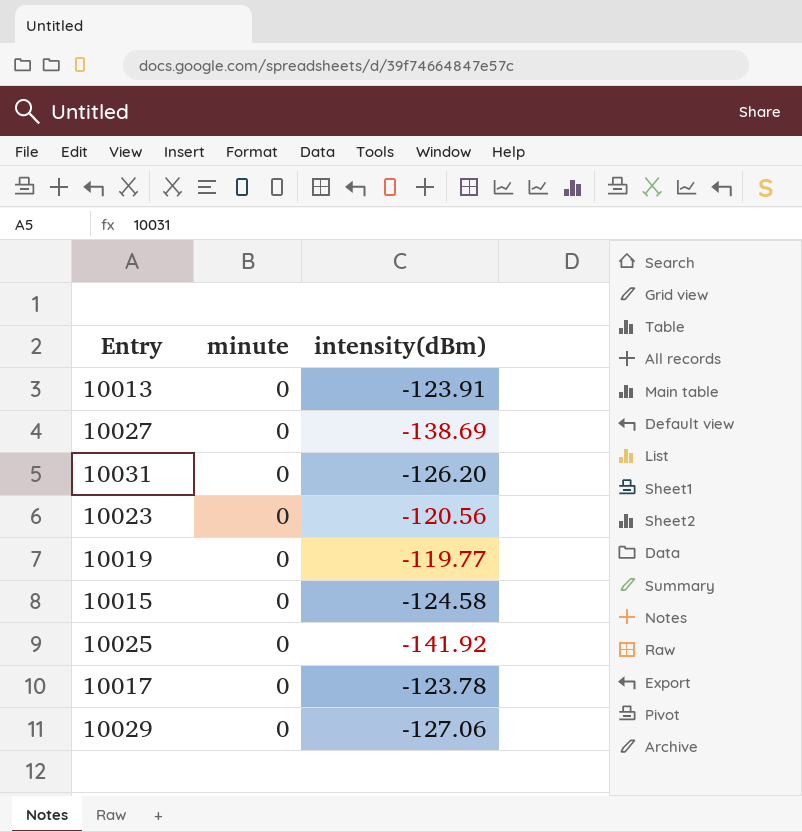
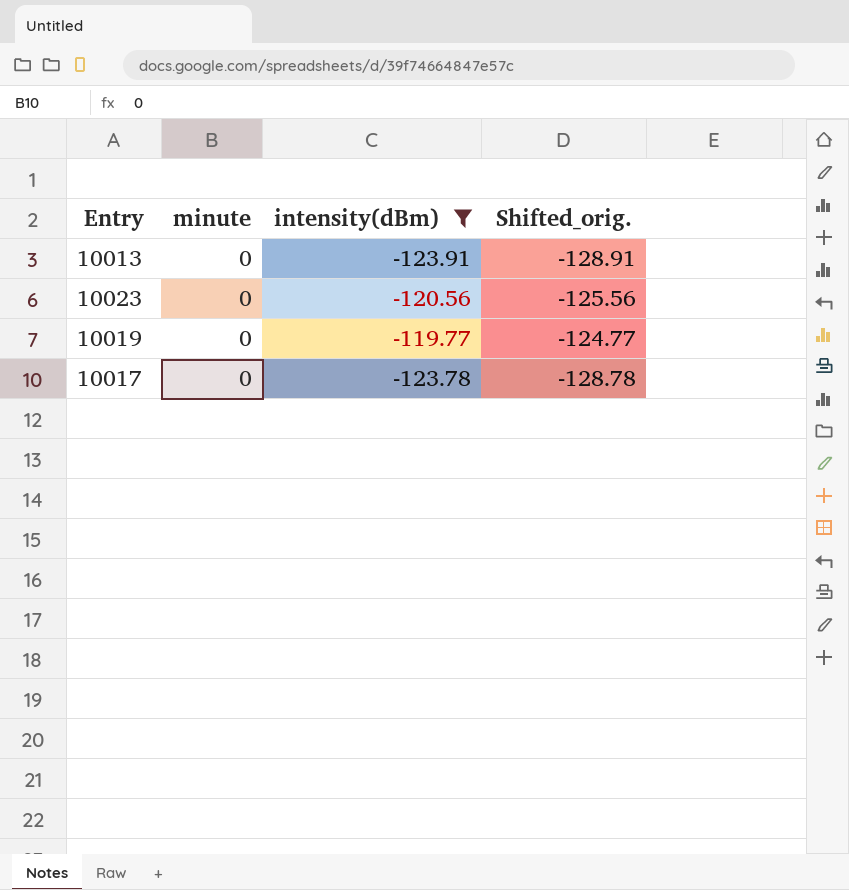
filter: none -> intensity(dBm) >= -123.91
column Shifted_orig. | formula: none -> [intensity(dBm)] - 5

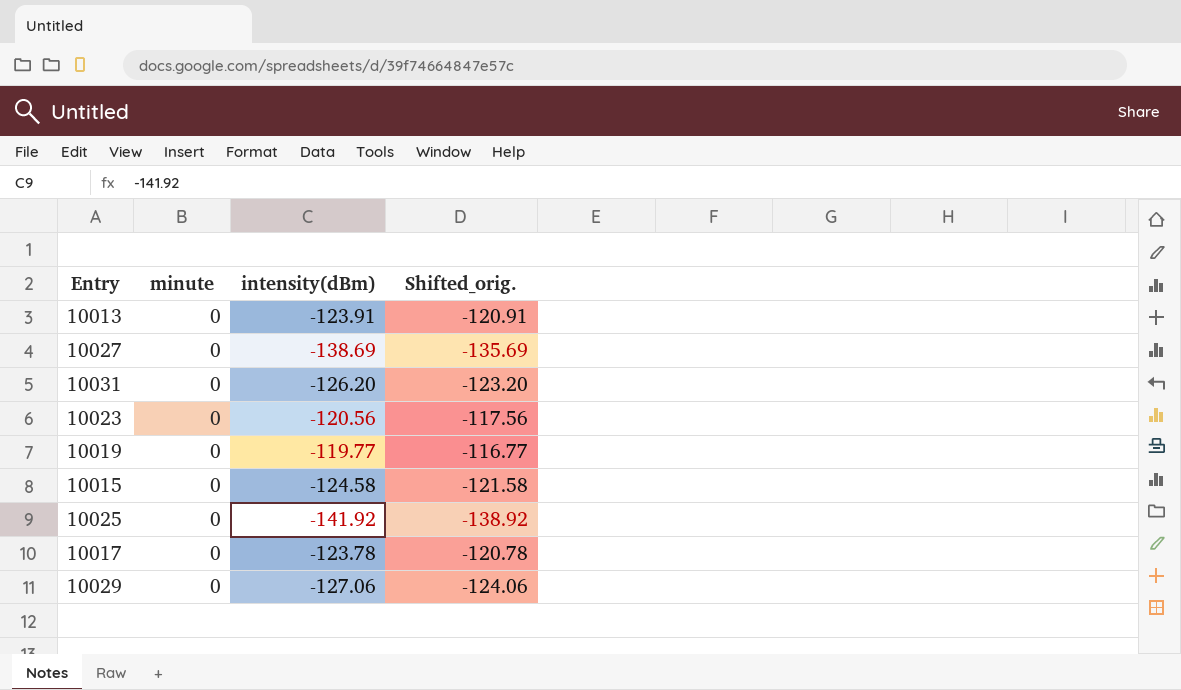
filter: intensity(dBm) >= -123.91 -> none
column Shifted_orig. | formula: [intensity(dBm)] - 5 -> [intensity(dBm)] + 3

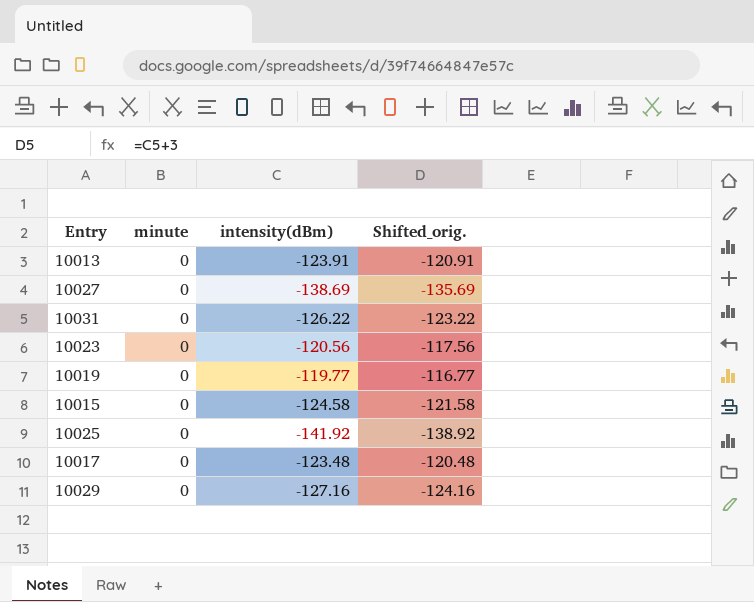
10031 | intensity(dBm): -126.20 -> -126.22
10031 | Shifted_orig.: -123.20 -> -123.22
10017 | intensity(dBm): -123.78 -> -123.48
10017 | Shifted_orig.: -120.78 -> -120.48
10029 | intensity(dBm): -127.06 -> -127.16
10029 | Shifted_orig.: -124.06 -> -124.16

